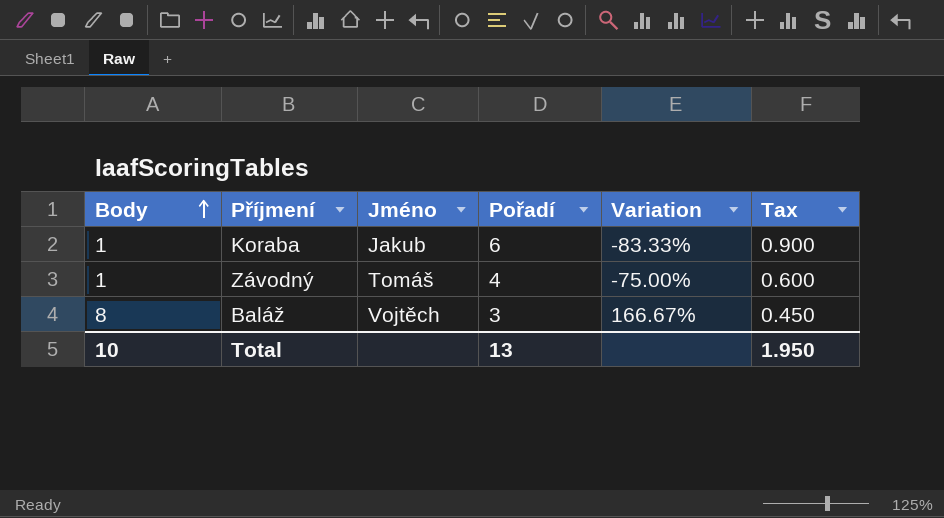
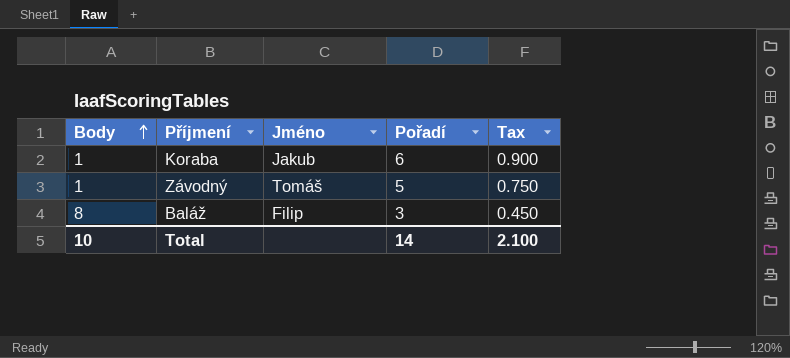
column Variation | formula: ([Body] - [Pořadí]) / [Pořadí] -> none
Závodný | Pořadí: 4 -> 5
Závodný | Tax: 0.600 -> 0.750
Baláž | Jméno: Vojtěch -> Filip
Total | Pořadí: 13 -> 14
Total | Tax: 1.950 -> 2.100

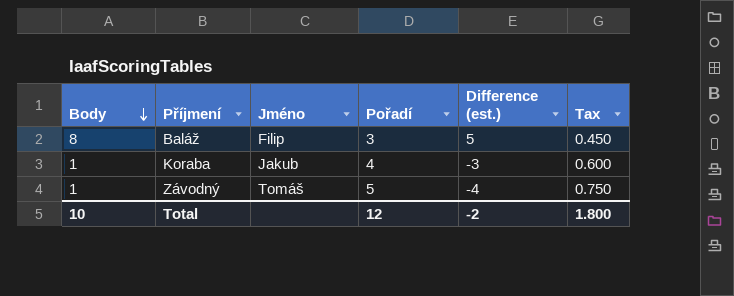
row order: Body ascending -> Body descending
column Difference (est.) | formula: none -> [Body] - [Pořadí]
Koraba | Pořadí: 6 -> 4
Koraba | Tax: 0.900 -> 0.600
Total | Pořadí: 14 -> 12
Total | Tax: 2.100 -> 1.800

